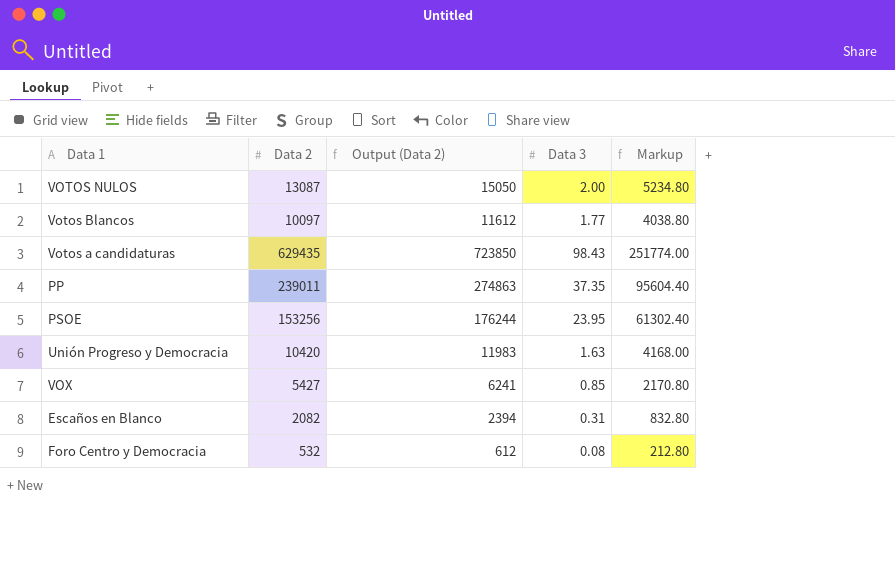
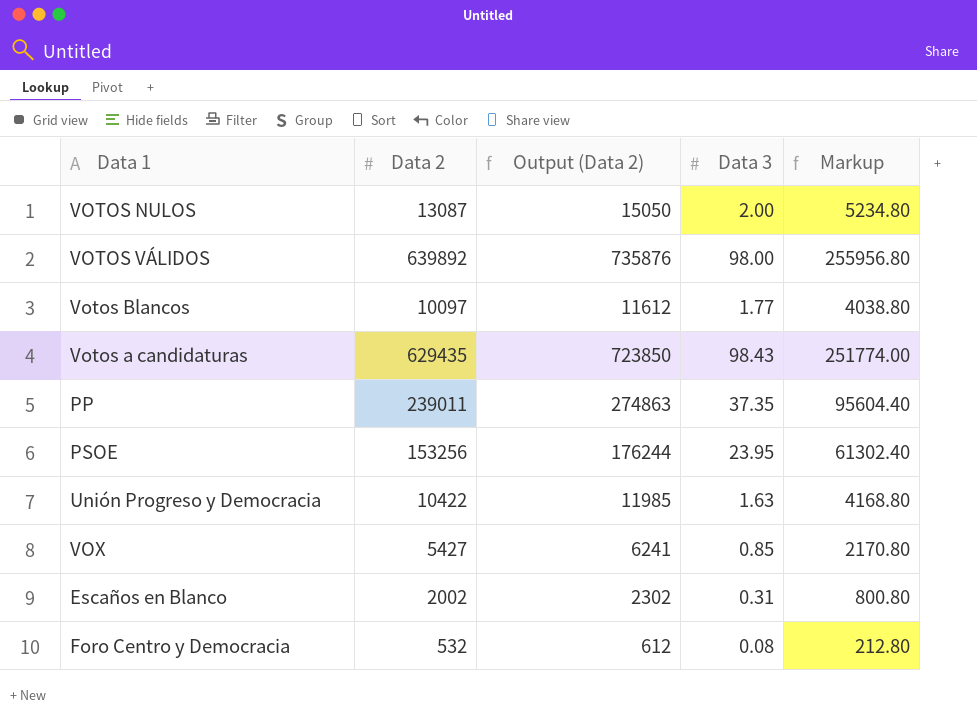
row VOTOS VÁLIDOS: none -> 639892 | 735876 | 98.00 | 255956.80
Unión Progreso y Democracia | Data 2: 10420 -> 10422
Unión Progreso y Democracia | Output (Data 2): 11983 -> 11985
Unión Progreso y Democracia | Markup: 4168.00 -> 4168.80
Escaños en Blanco | Data 2: 2082 -> 2002
Escaños en Blanco | Output (Data 2): 2394 -> 2302
Escaños en Blanco | Markup: 832.80 -> 800.80

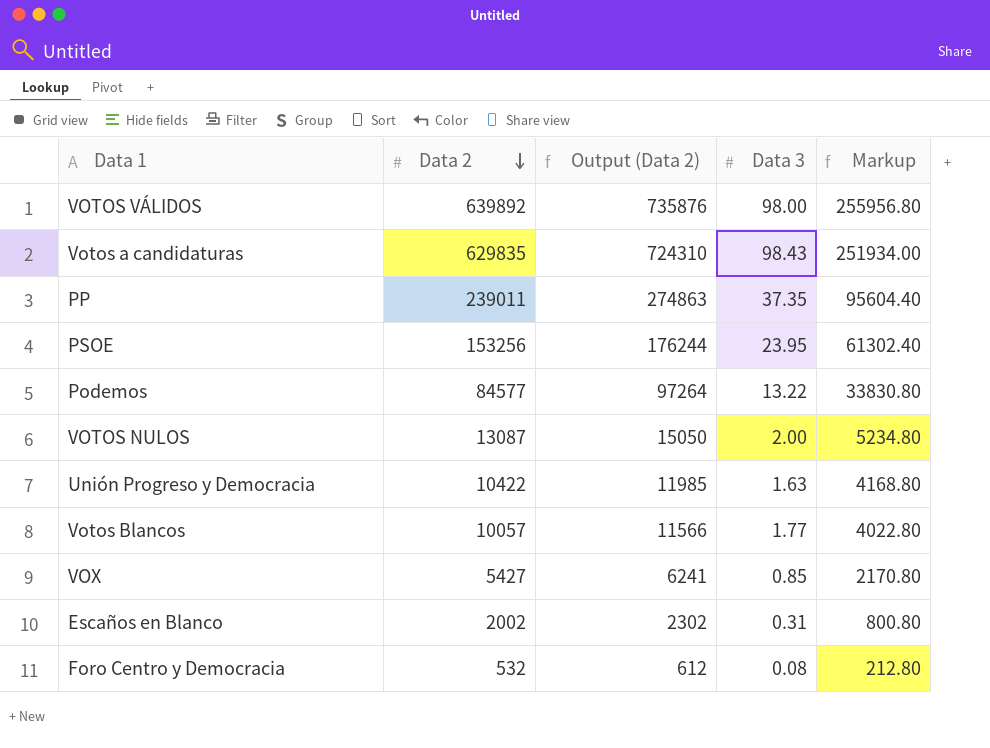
row order: none -> Data 2 descending
Votos a candidaturas | Data 2: 629435 -> 629835
Votos a candidaturas | Output (Data 2): 723850 -> 724310
Votos a candidaturas | Markup: 251774.00 -> 251934.00
row Podemos: none -> 84577 | 97264 | 13.22 | 33830.80
Votos Blancos | Data 2: 10097 -> 10057
Votos Blancos | Output (Data 2): 11612 -> 11566
Votos Blancos | Markup: 4038.80 -> 4022.80

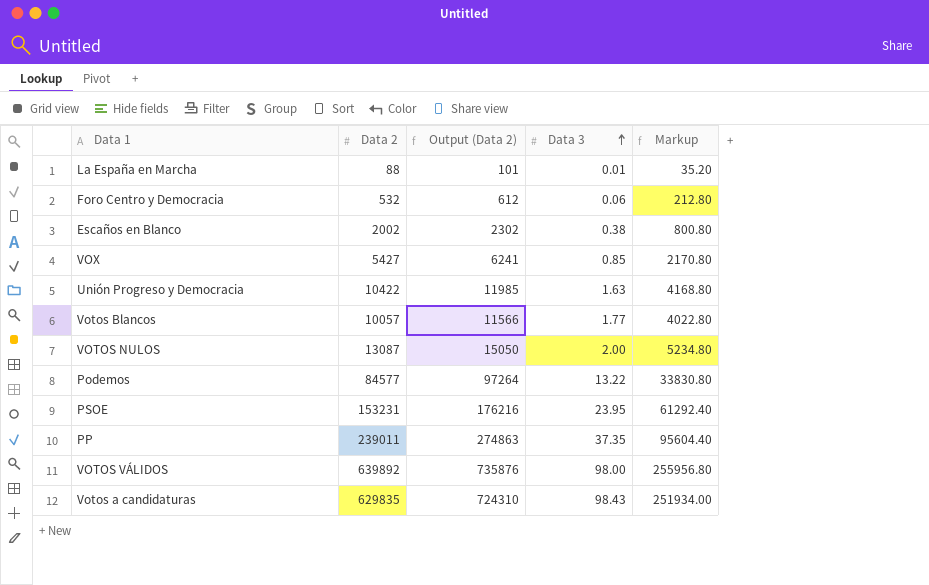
row order: Data 2 descending -> Data 3 ascending
row La España en Marcha: none -> 88 | 101 | 0.01 | 35.20
Foro Centro y Democracia | Data 3: 0.08 -> 0.06
Escaños en Blanco | Data 3: 0.31 -> 0.38
PSOE | Data 2: 153256 -> 153231
PSOE | Output (Data 2): 176244 -> 176216
PSOE | Markup: 61302.40 -> 61292.40

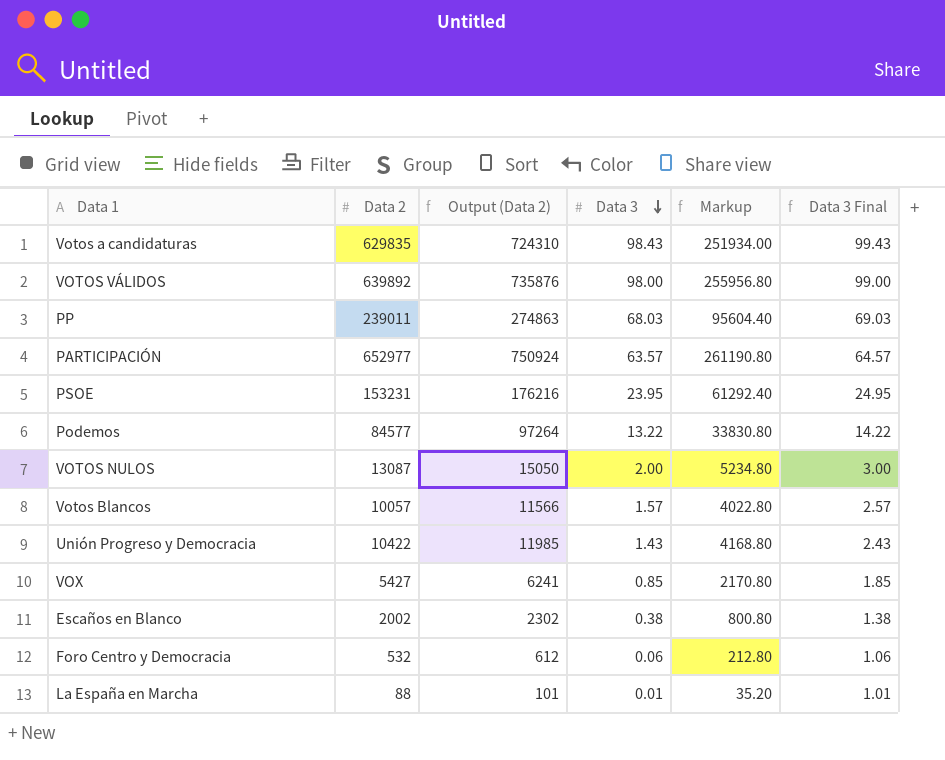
row order: Data 3 ascending -> Data 3 descending
column Data 3 Final | formula: none -> [Data 3] + 1
PP | Data 3: 37.35 -> 68.03
row PARTICIPACIÓN: none -> 652977 | 750924 | 63.57 | 261190.80 | 64.57
Votos Blancos | Data 3: 1.77 -> 1.57
Unión Progreso y Democracia | Data 3: 1.63 -> 1.43

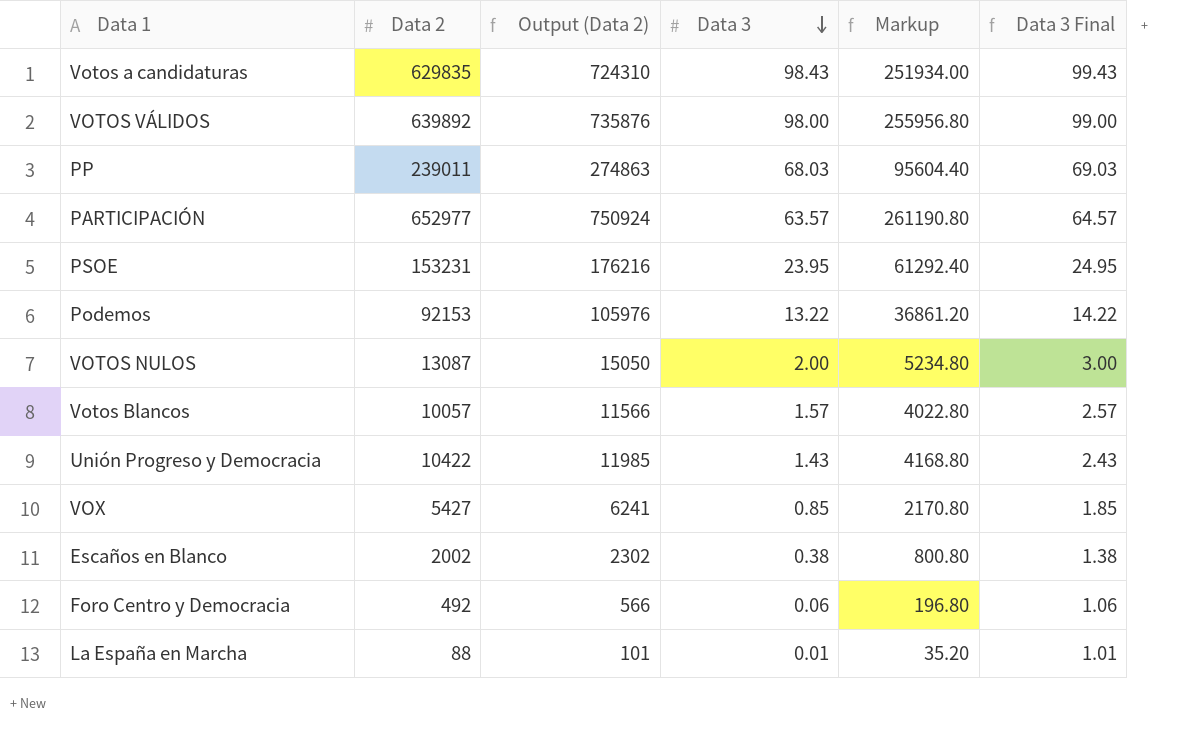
Podemos | Data 2: 84577 -> 92153
Podemos | Output (Data 2): 97264 -> 105976
Podemos | Markup: 33830.80 -> 36861.20
Foro Centro y Democracia | Data 2: 532 -> 492
Foro Centro y Democracia | Output (Data 2): 612 -> 566
Foro Centro y Democracia | Markup: 212.80 -> 196.80

